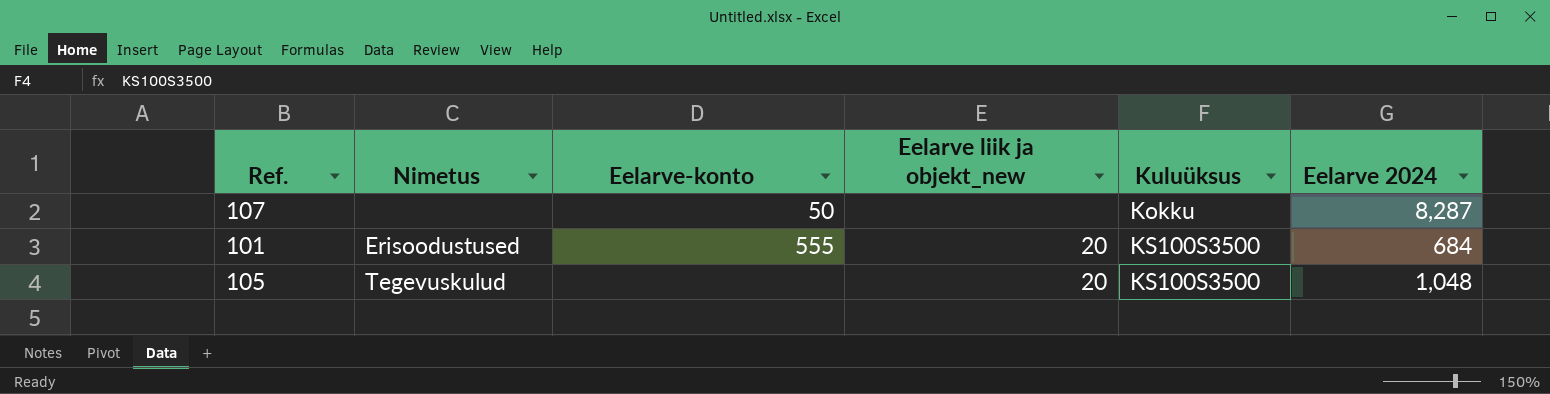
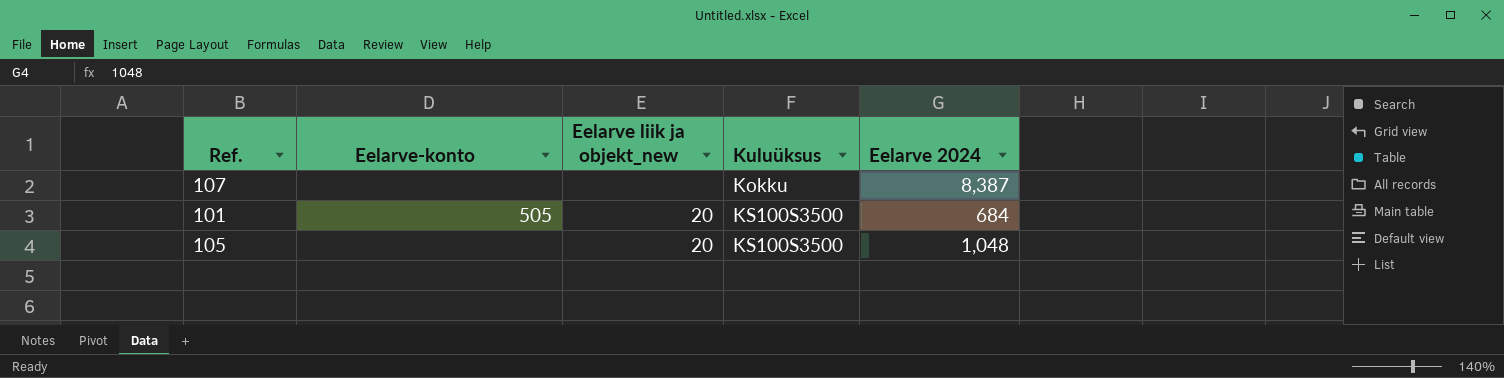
column Nimetus | position: 2 -> none
107 | Eelarve-konto: 50 -> none
107 | Eelarve 2024: 8,287 -> 8,387
101 | Eelarve-konto: 555 -> 505

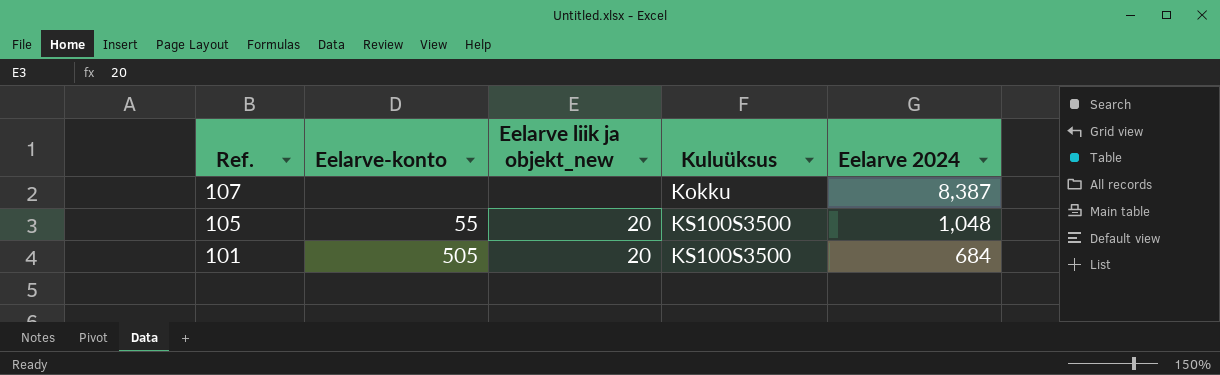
row order: Kuluüksus ascending -> Ref. descending
105 | Eelarve-konto: none -> 55

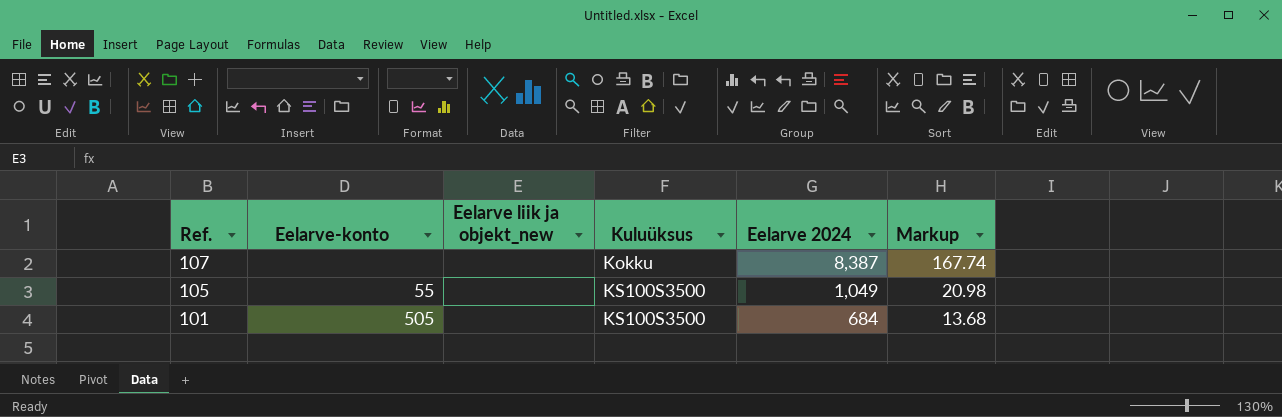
column Markup | formula: none -> [Eelarve 2024] * 0.02
105 | Eelarve liik ja objekt_new: 20 -> none
105 | Eelarve 2024: 1,048 -> 1,049
101 | Eelarve liik ja objekt_new: 20 -> none

